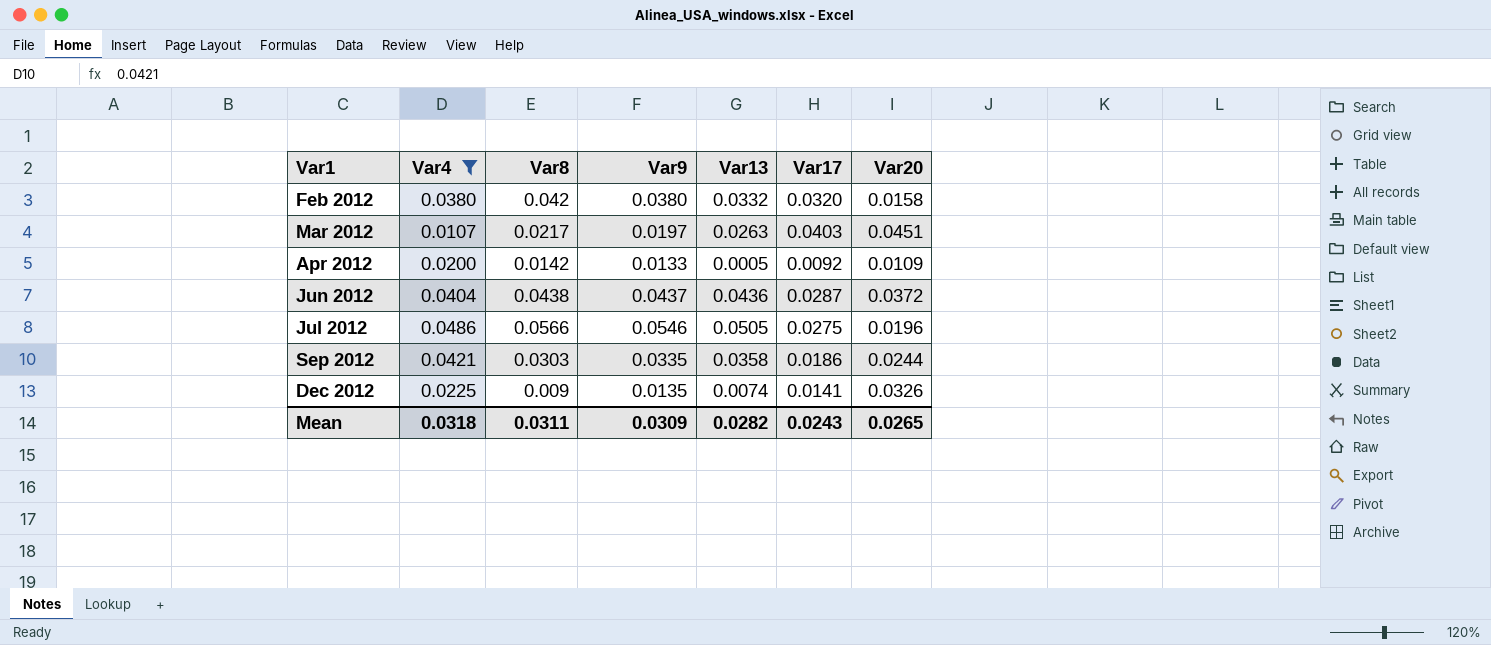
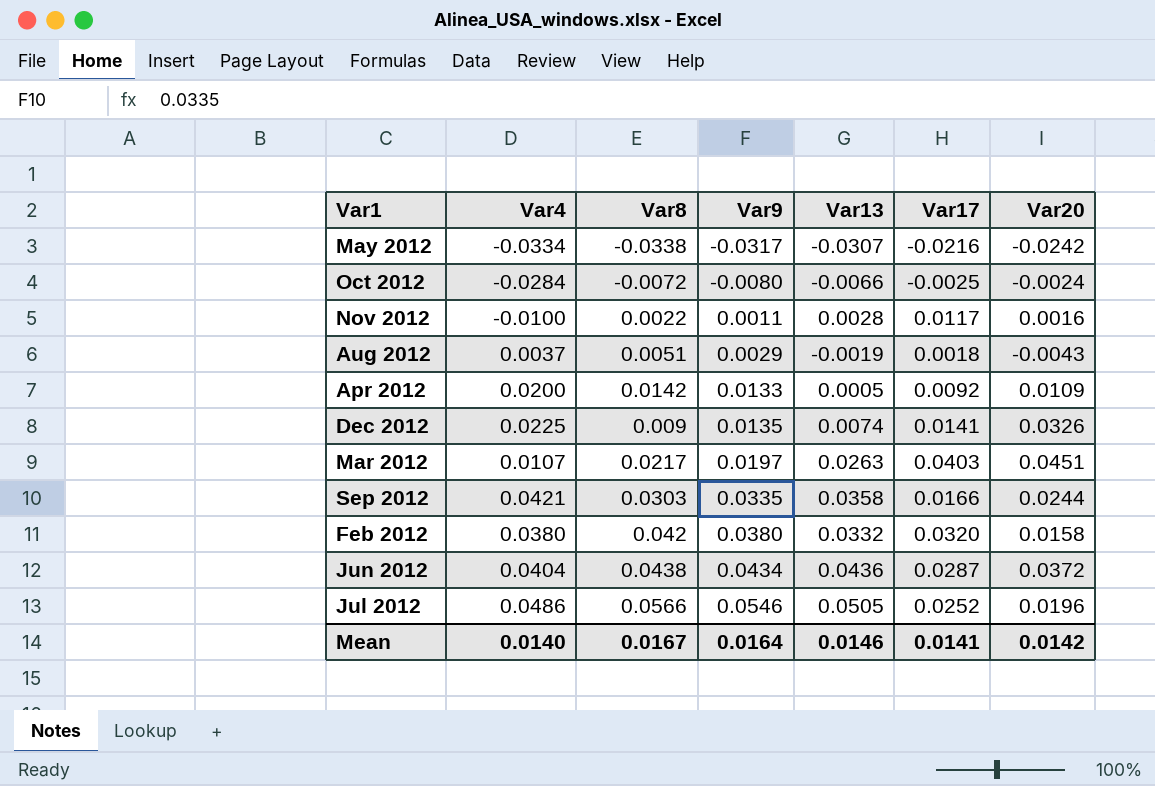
filter: Var4 >= 0.0107 -> none
row order: Var1 ascending -> Var9 ascending
Sep 2012 | Var17: 0.0186 -> 0.0166
Jun 2012 | Var9: 0.0437 -> 0.0434
Jul 2012 | Var17: 0.0275 -> 0.0252
Mean | Var4: 0.0318 -> 0.0140
Mean | Var8: 0.0311 -> 0.0167
Mean | Var9: 0.0309 -> 0.0164
Mean | Var13: 0.0282 -> 0.0146
Mean | Var17: 0.0243 -> 0.0141
Mean | Var20: 0.0265 -> 0.0142

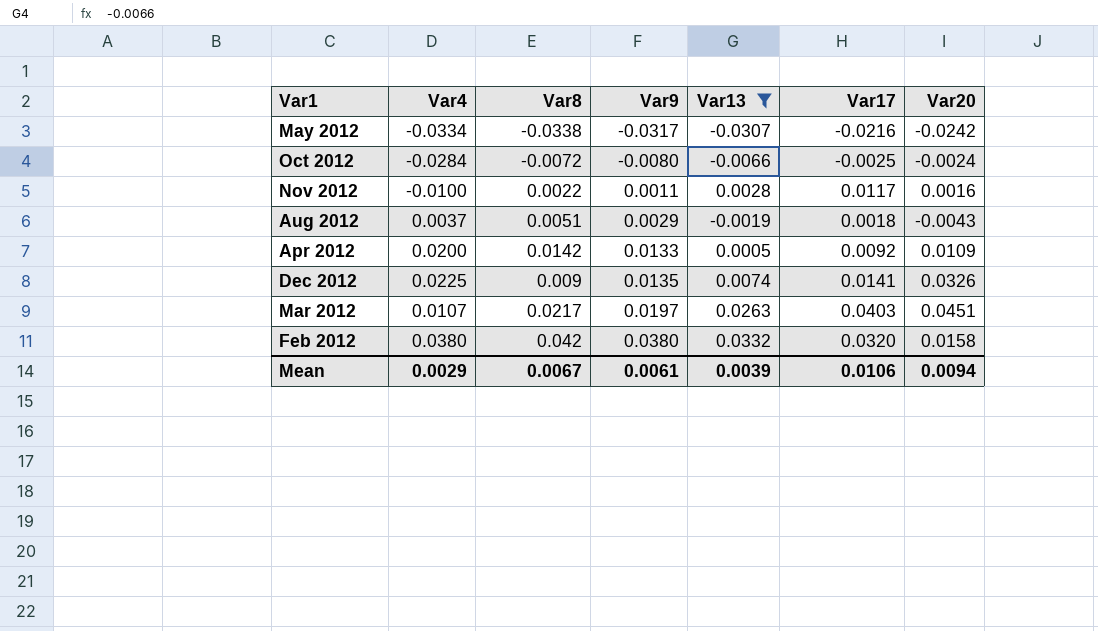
filter: none -> Var13 <= 0.0332
Mean | Var4: 0.0140 -> 0.0029
Mean | Var8: 0.0167 -> 0.0067
Mean | Var9: 0.0164 -> 0.0061
Mean | Var13: 0.0146 -> 0.0039
Mean | Var17: 0.0141 -> 0.0106
Mean | Var20: 0.0142 -> 0.0094

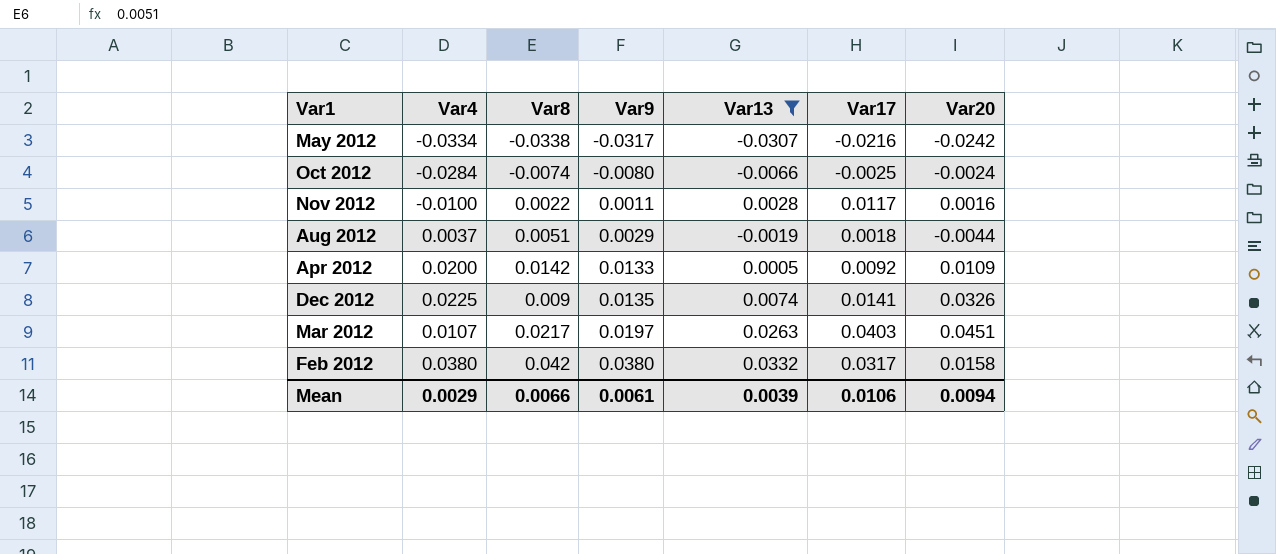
Oct 2012 | Var8: -0.0072 -> -0.0074
Aug 2012 | Var20: -0.0043 -> -0.0044
Feb 2012 | Var17: 0.0320 -> 0.0317
Mean | Var8: 0.0067 -> 0.0066

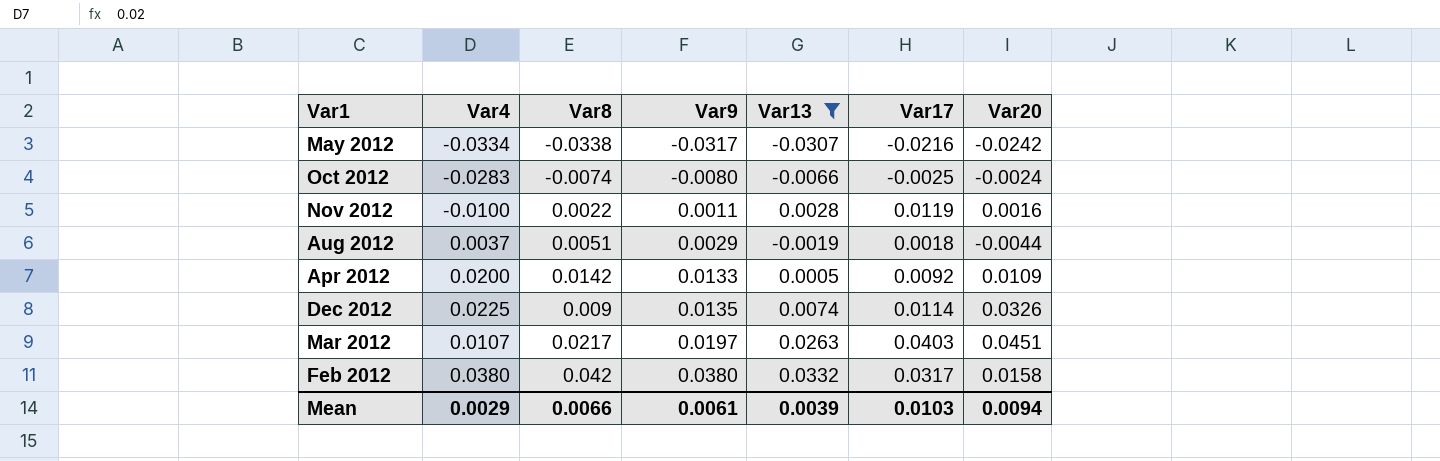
Oct 2012 | Var4: -0.0284 -> -0.0283
Nov 2012 | Var17: 0.0117 -> 0.0119
Dec 2012 | Var17: 0.0141 -> 0.0114
Mean | Var17: 0.0106 -> 0.0103

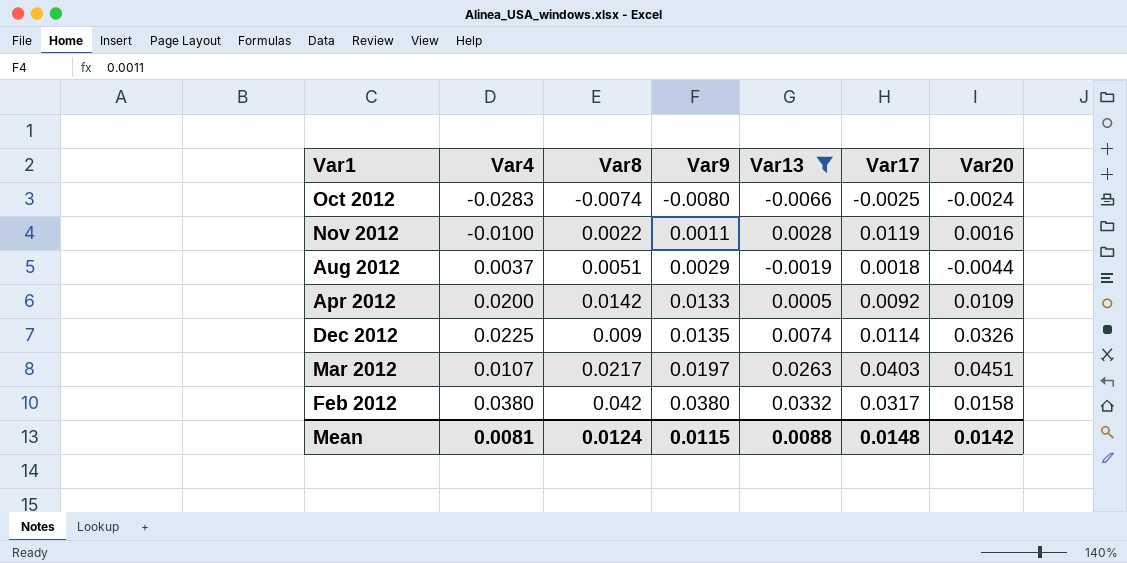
row May 2012: -0.0334 | -0.0338 | -0.0317 | -0.0307 | -0.0216 | -0.0242 -> none
Mean | Var4: 0.0029 -> 0.0081
Mean | Var8: 0.0066 -> 0.0124
Mean | Var9: 0.0061 -> 0.0115
Mean | Var13: 0.0039 -> 0.0088
Mean | Var17: 0.0103 -> 0.0148
Mean | Var20: 0.0094 -> 0.0142

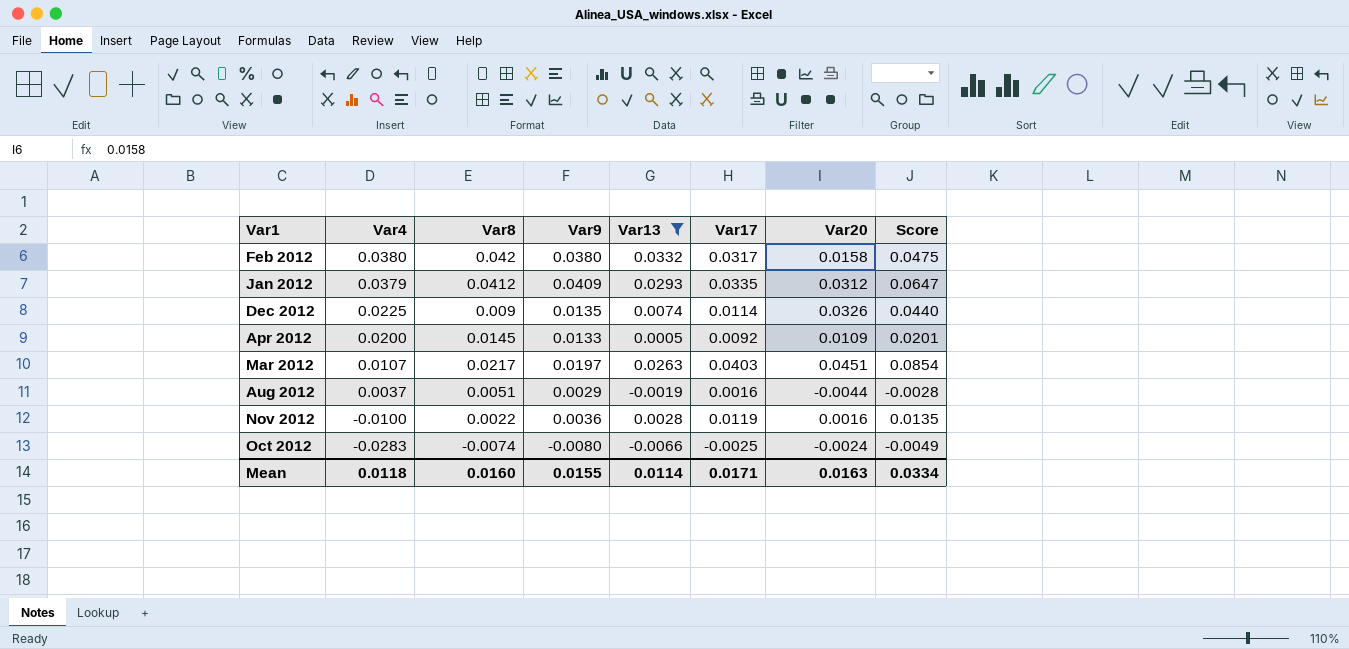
row order: Var9 ascending -> Var4 descending
column Score | formula: none -> [Var17] + [Var20]
row Jan 2012: none -> 0.0379 | 0.0412 | 0.0409 | 0.0293 | 0.0335 | 0.0312 | 0.0647
Apr 2012 | Var8: 0.0142 -> 0.0145
Aug 2012 | Var17: 0.0018 -> 0.0016
Nov 2012 | Var9: 0.0011 -> 0.0036
Mean | Var4: 0.0081 -> 0.0118
Mean | Var8: 0.0124 -> 0.0160
Mean | Var9: 0.0115 -> 0.0155
Mean | Var13: 0.0088 -> 0.0114
Mean | Var17: 0.0148 -> 0.0171
Mean | Var20: 0.0142 -> 0.0163

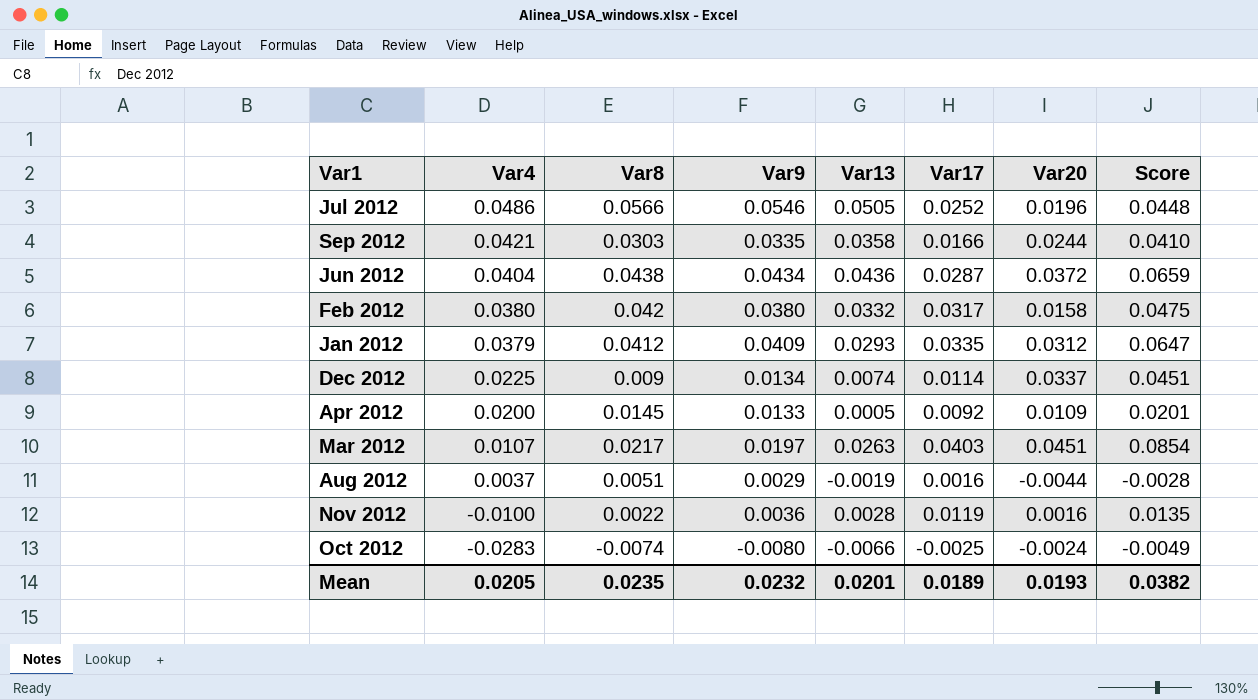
filter: Var13 <= 0.0332 -> none
Dec 2012 | Var9: 0.0135 -> 0.0134
Dec 2012 | Var20: 0.0326 -> 0.0337
Dec 2012 | Score: 0.0440 -> 0.0451
Mean | Var4: 0.0118 -> 0.0205
Mean | Var8: 0.0160 -> 0.0235
Mean | Var9: 0.0155 -> 0.0232
Mean | Var13: 0.0114 -> 0.0201
Mean | Var17: 0.0171 -> 0.0189
Mean | Var20: 0.0163 -> 0.0193
Mean | Score: 0.0334 -> 0.0382

